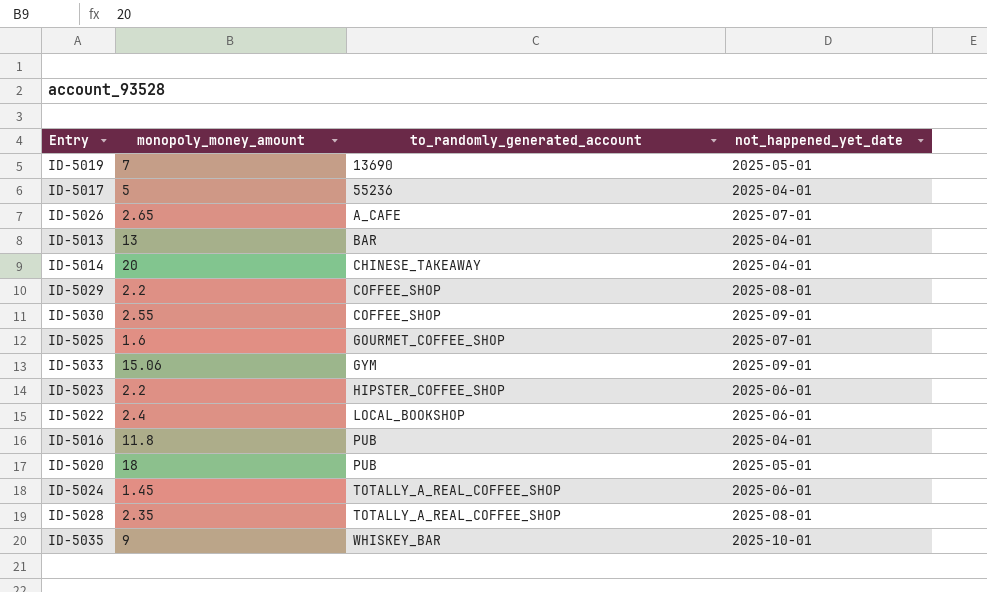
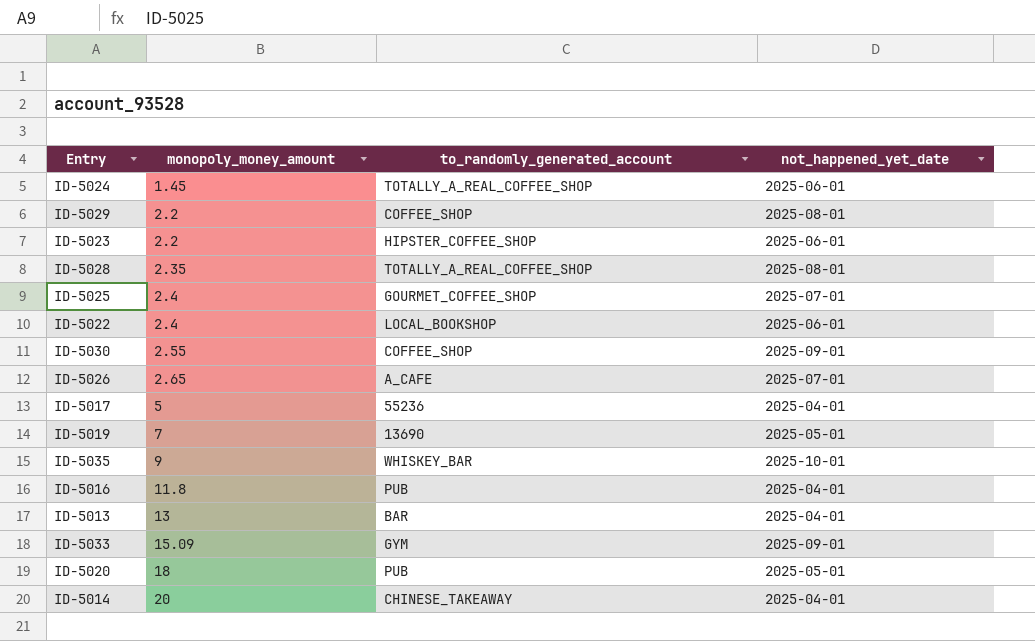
row order: to_randomly_generated_account ascending -> monopoly_money_amount ascending
ID-5025 | monopoly_money_amount: 1.6 -> 2.4
ID-5033 | monopoly_money_amount: 15.06 -> 15.09

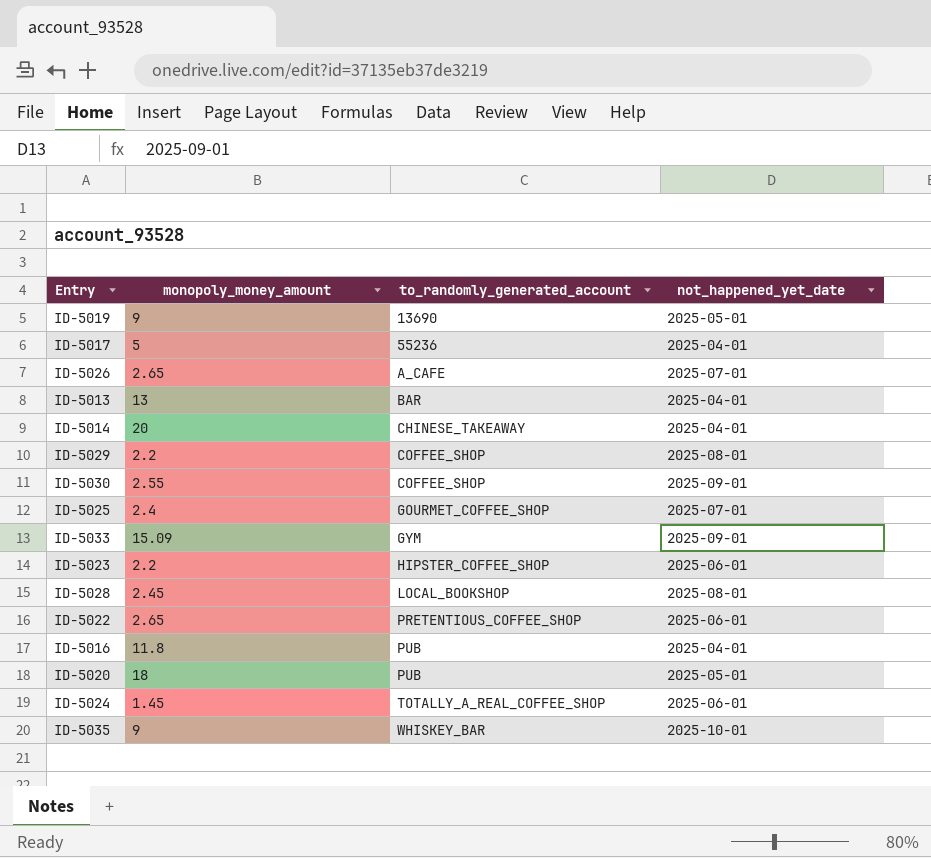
row order: monopoly_money_amount ascending -> to_randomly_generated_account ascending
ID-5019 | monopoly_money_amount: 7 -> 9
ID-5028 | monopoly_money_amount: 2.35 -> 2.45
ID-5028 | to_randomly_generated_account: TOTALLY_A_REAL_COFFEE_SHOP -> LOCAL_BOOKSHOP
ID-5022 | monopoly_money_amount: 2.4 -> 2.65
ID-5022 | to_randomly_generated_account: LOCAL_BOOKSHOP -> PRETENTIOUS_COFFEE_SHOP

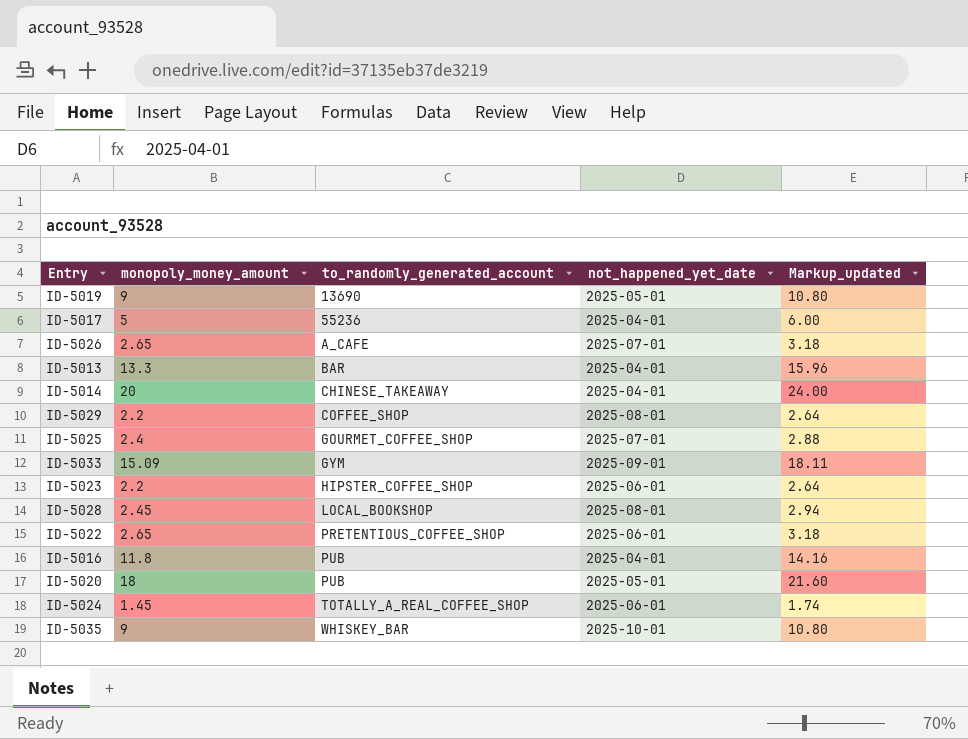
column Markup_updated | formula: none -> [monopoly_money_amount] * 1.2
row ID-5030: 2.55 | COFFEE_SHOP | 2025-09-01 -> none
ID-5013 | monopoly_money_amount: 13 -> 13.3

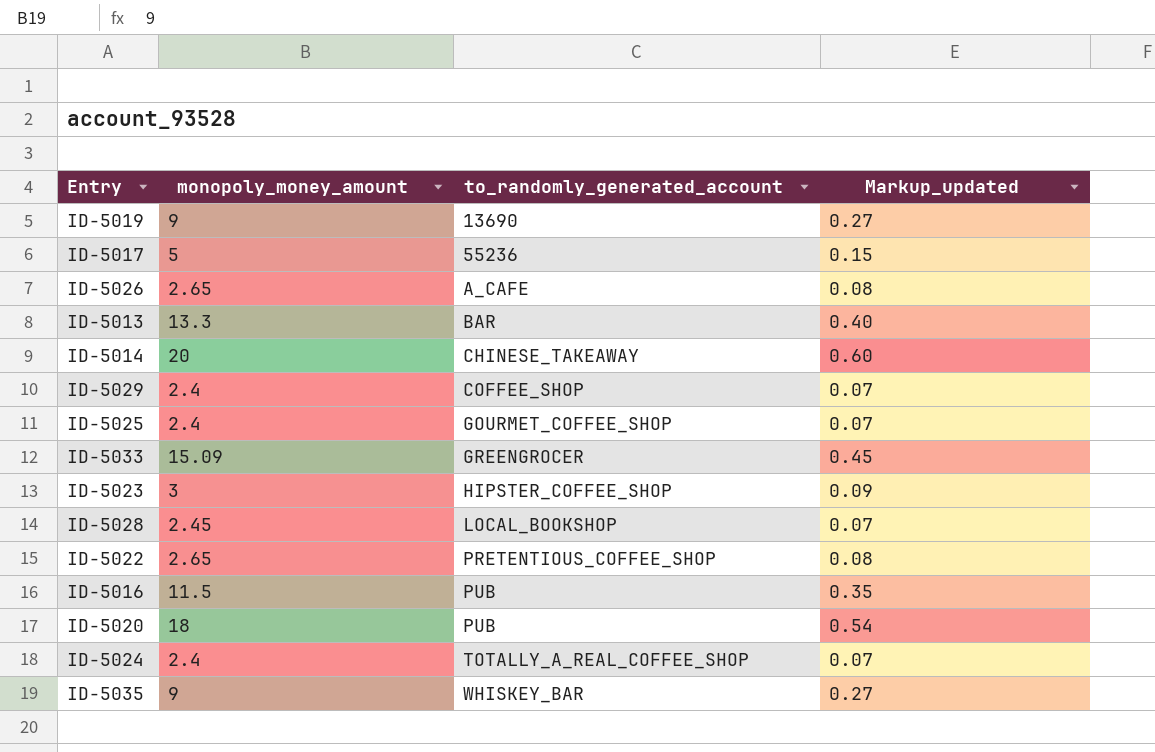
column not_happened_yet_date | position: 4 -> none
column Markup_updated | formula: [monopoly_money_amount] * 1.2 -> [monopoly_money_amount] * 0.03
ID-5029 | monopoly_money_amount: 2.2 -> 2.4
ID-5033 | to_randomly_generated_account: GYM -> GREENGROCER
ID-5023 | monopoly_money_amount: 2.2 -> 3
ID-5016 | monopoly_money_amount: 11.8 -> 11.5
ID-5024 | monopoly_money_amount: 1.45 -> 2.4

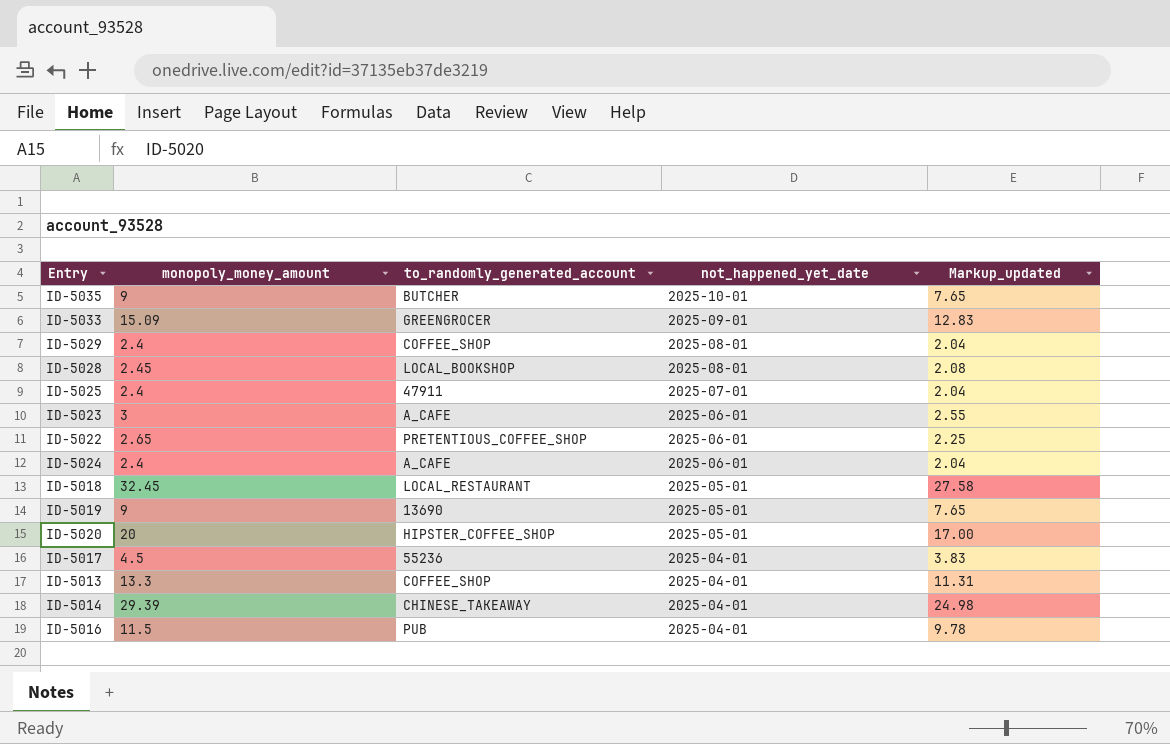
row order: to_randomly_generated_account ascending -> not_happened_yet_date descending
column not_happened_yet_date | position: none -> 4
column Markup_updated | formula: [monopoly_money_amount] * 0.03 -> [monopoly_money_amount] * 0.85
row ID-5026: 2.65 | A_CAFE | 0.08 -> none
ID-5035 | to_randomly_generated_account: WHISKEY_BAR -> BUTCHER
ID-5025 | to_randomly_generated_account: GOURMET_COFFEE_SHOP -> 47911
ID-5023 | to_randomly_generated_account: HIPSTER_COFFEE_SHOP -> A_CAFE
ID-5024 | to_randomly_generated_account: TOTALLY_A_REAL_COFFEE_SHOP -> A_CAFE
row ID-5018: none -> 32.45 | LOCAL_RESTAURANT | 2025-05-01 | 27.58
ID-5020 | monopoly_money_amount: 18 -> 20
ID-5020 | to_randomly_generated_account: PUB -> HIPSTER_COFFEE_SHOP
ID-5017 | monopoly_money_amount: 5 -> 4.5
ID-5013 | to_randomly_generated_account: BAR -> COFFEE_SHOP
ID-5014 | monopoly_money_amount: 20 -> 29.39

